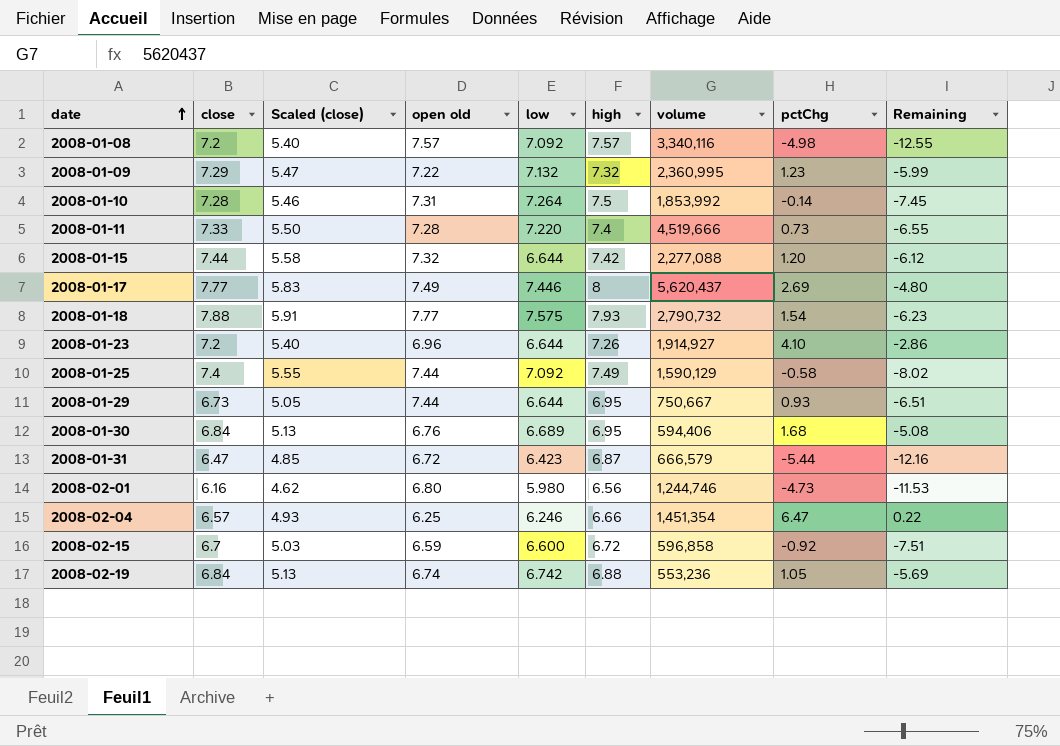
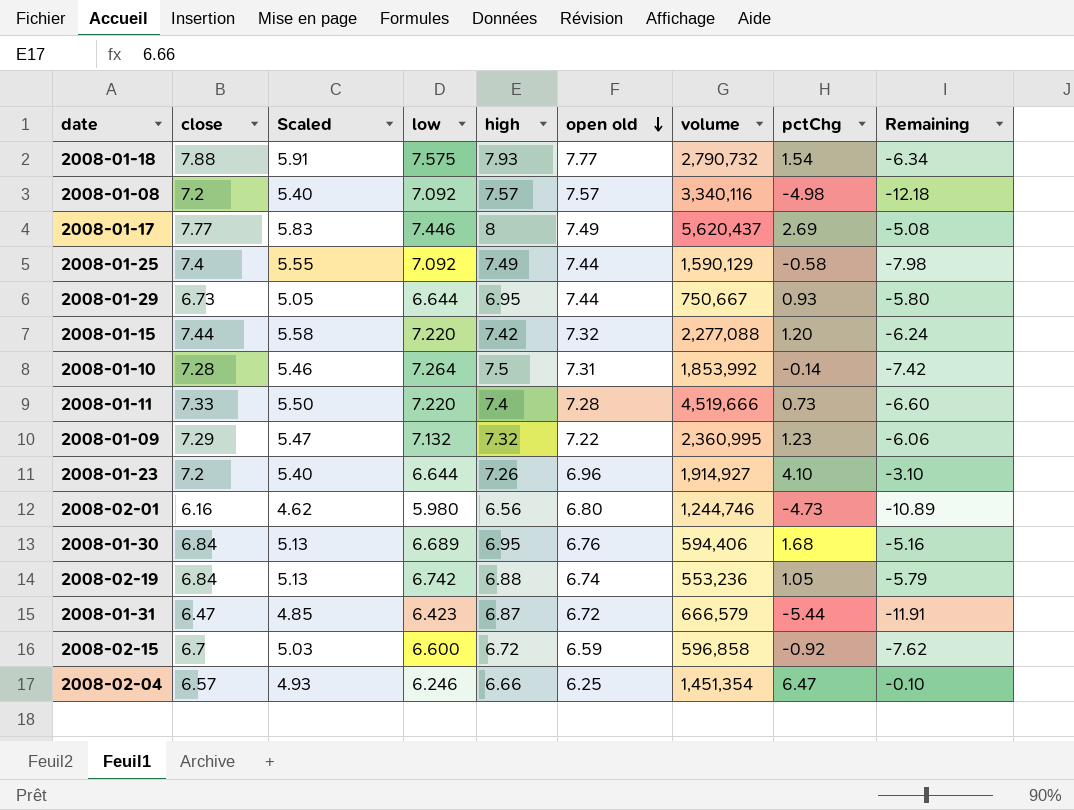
row order: date ascending -> open old descending
column name: Scaled (close) -> Scaled
column open old | position: 4 -> 6
column Remaining | formula: [pctChg] - [open old] -> [pctChg] - [close]
2008-01-15 | low: 6.644 -> 7.220

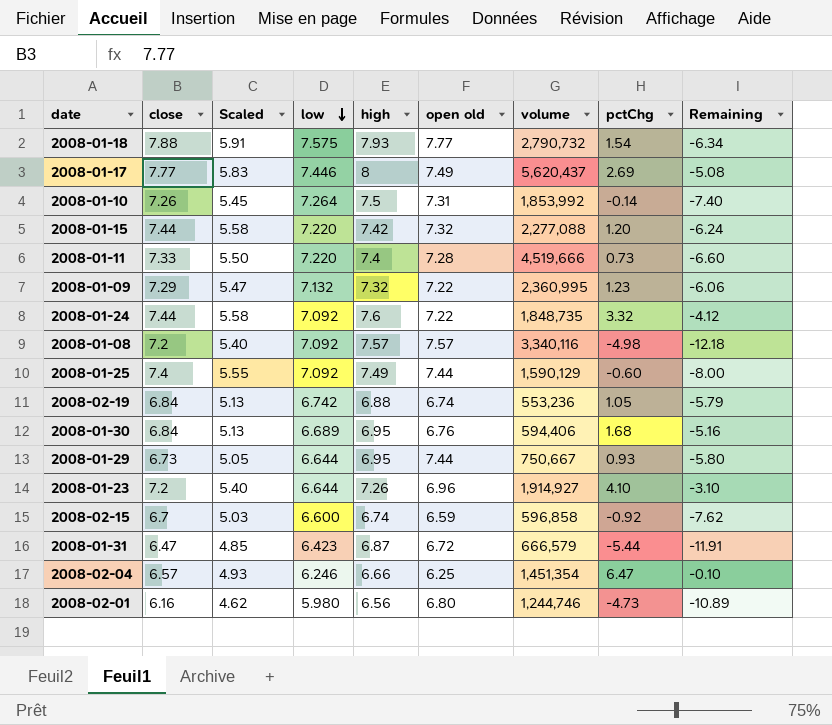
row order: open old descending -> low descending
2008-01-10 | close: 7.28 -> 7.26
2008-01-10 | Scaled: 5.46 -> 5.45
2008-01-10 | Remaining: -7.42 -> -7.40
row 2008-01-24: none -> 7.44 | 5.58 | 7.092 | 7.6 | 7.22 | 1,848,735 | 3.32 | -4.12
2008-01-25 | pctChg: -0.58 -> -0.60
2008-01-25 | Remaining: -7.98 -> -8.00
2008-02-15 | high: 6.72 -> 6.74

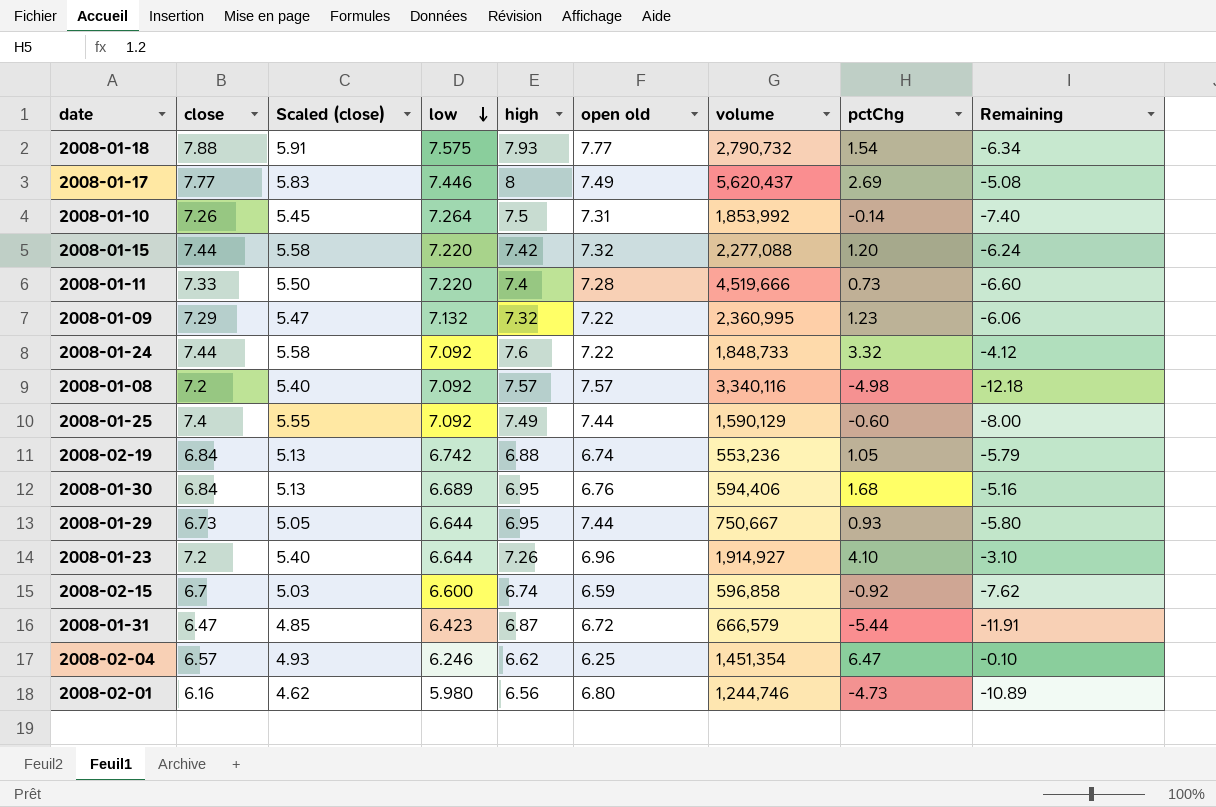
column name: Scaled -> Scaled (close)
2008-01-24 | volume: 1,848,735 -> 1,848,733
2008-02-04 | high: 6.66 -> 6.62

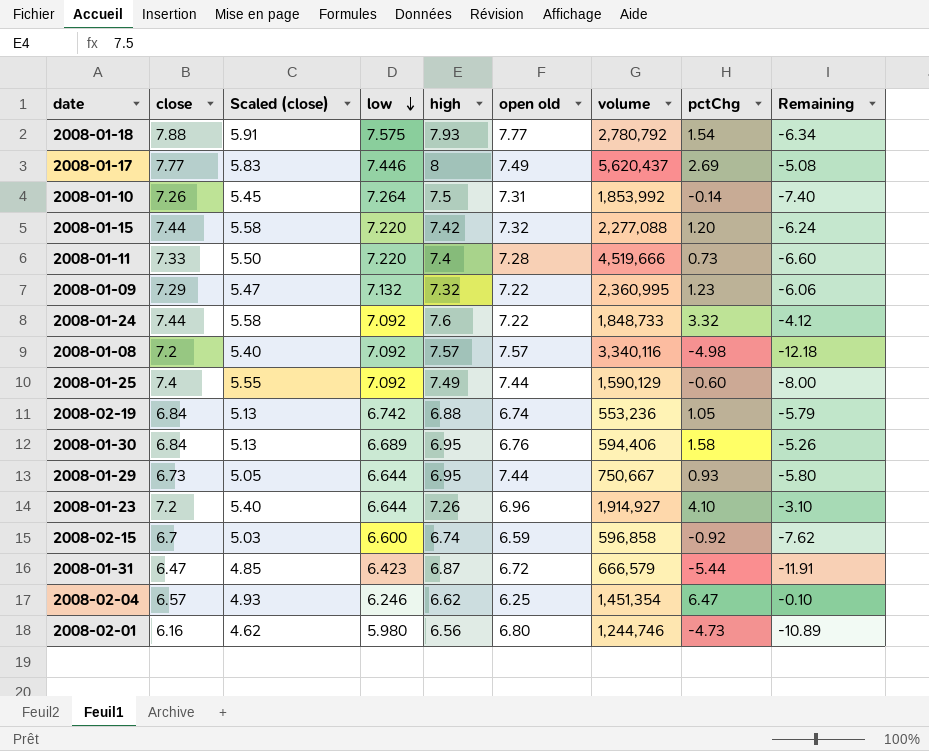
2008-01-18 | volume: 2,790,732 -> 2,780,792
2008-01-30 | pctChg: 1.68 -> 1.58
2008-01-30 | Remaining: -5.16 -> -5.26

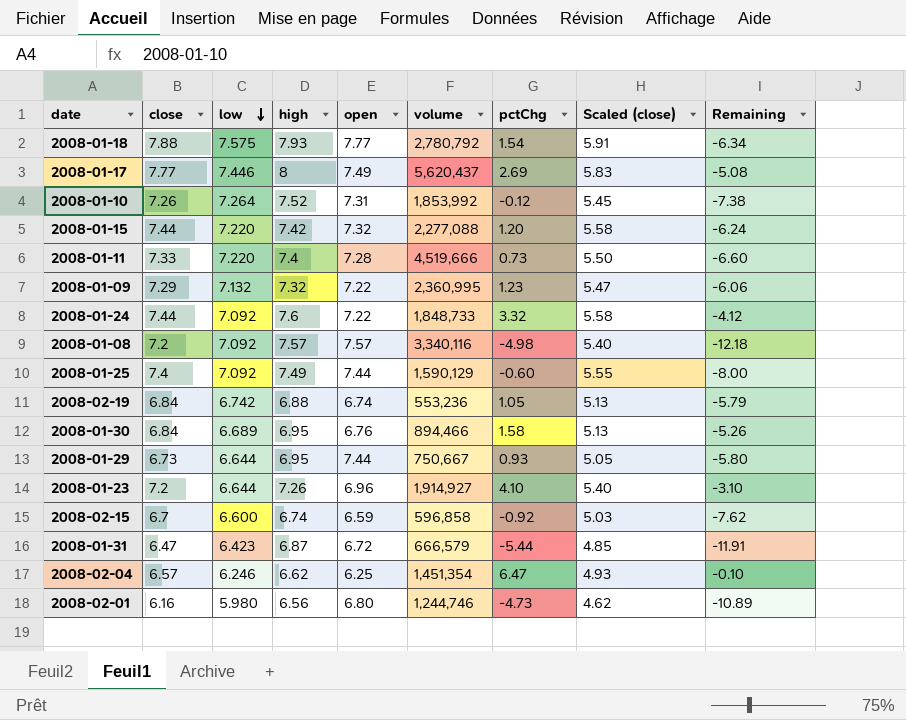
column name: open old -> open
column Scaled (close) | position: 3 -> 8
2008-01-10 | high: 7.5 -> 7.52
2008-01-10 | pctChg: -0.14 -> -0.12
2008-01-10 | Remaining: -7.40 -> -7.38
2008-01-30 | volume: 594,406 -> 894,466

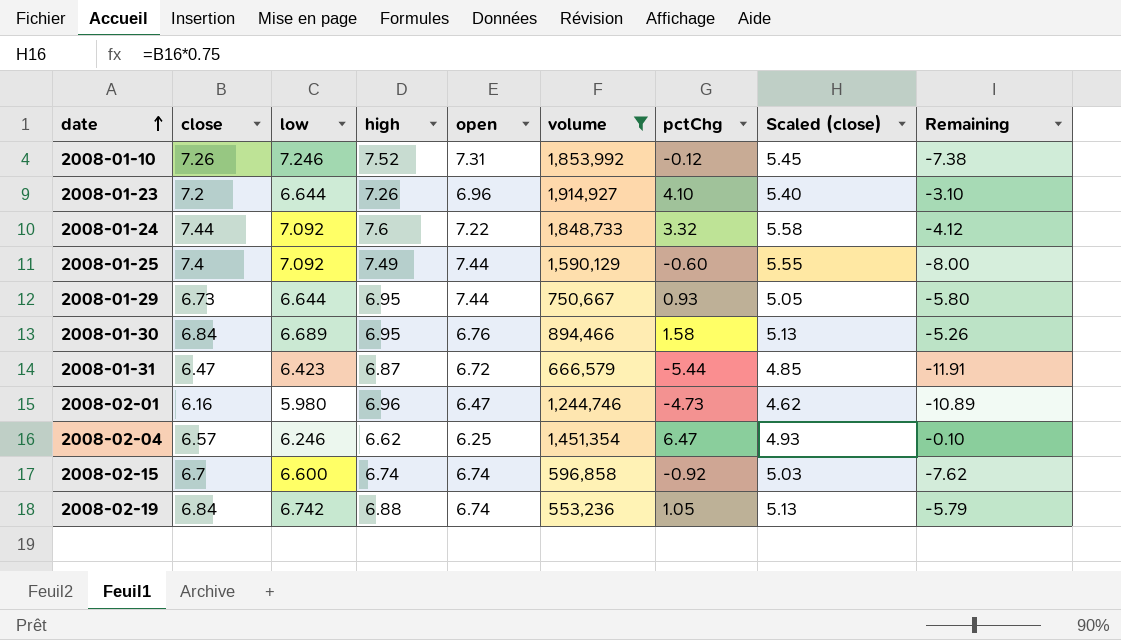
filter: none -> volume <= 1,914,927
row order: low descending -> date ascending
2008-01-10 | low: 7.264 -> 7.246
2008-02-01 | high: 6.56 -> 6.96
2008-02-01 | open: 6.80 -> 6.47
2008-02-15 | open: 6.59 -> 6.74

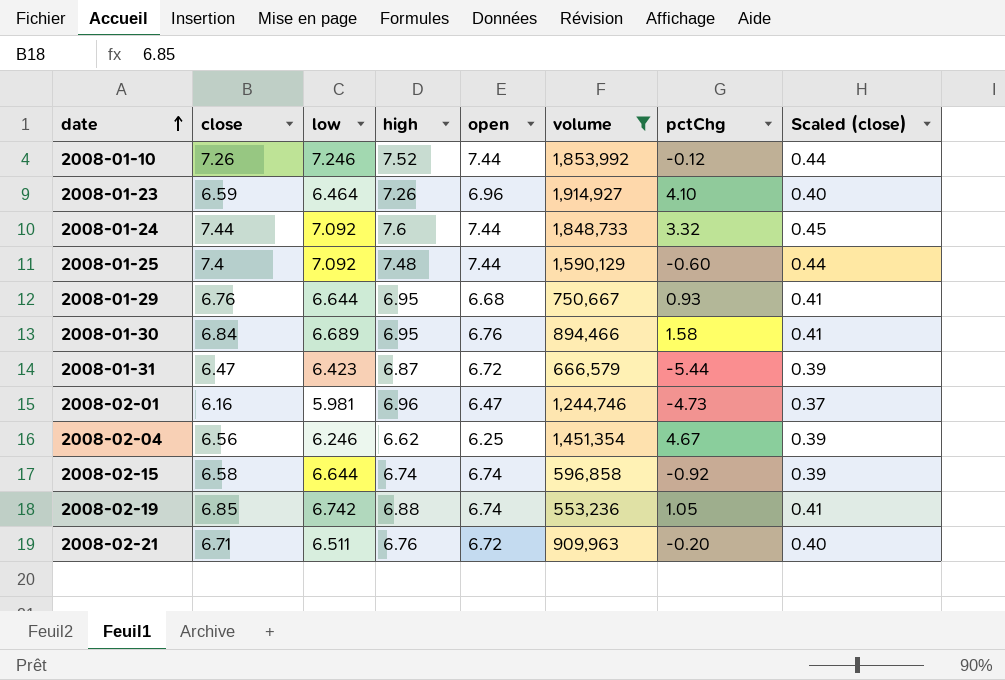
column Remaining | formula: [pctChg] - [close] -> none
column Scaled (close) | formula: [close] * 0.75 -> [close] * 0.06
2008-01-10 | open: 7.31 -> 7.44
2008-01-23 | close: 7.2 -> 6.59
2008-01-23 | low: 6.644 -> 6.464
2008-01-24 | open: 7.22 -> 7.44
2008-01-25 | high: 7.49 -> 7.48
2008-01-29 | close: 6.73 -> 6.76
2008-01-29 | open: 7.44 -> 6.68
2008-02-01 | low: 5.980 -> 5.981
2008-02-04 | close: 6.57 -> 6.56
2008-02-04 | pctChg: 6.47 -> 4.67
2008-02-15 | close: 6.7 -> 6.58
2008-02-15 | low: 6.600 -> 6.644
2008-02-19 | close: 6.84 -> 6.85
row 2008-02-21: none -> 6.71 | 6.511 | 6.76 | 6.72 | 909,963 | -0.20 | 0.40

